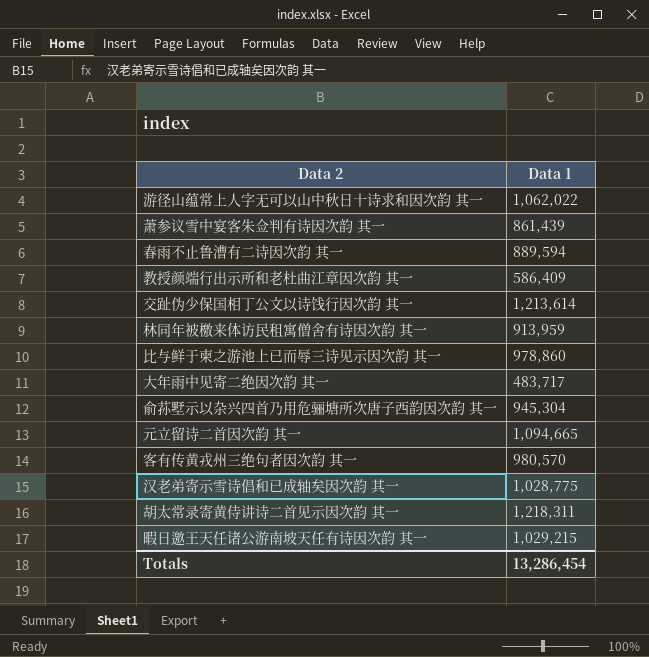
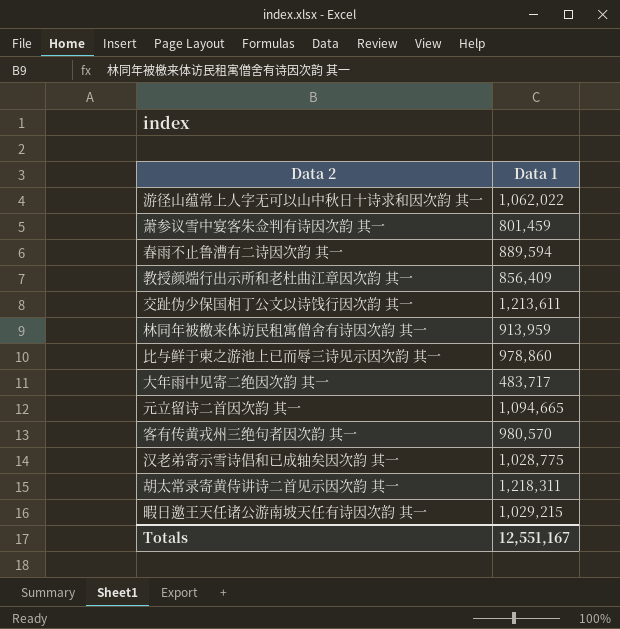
row 俞荪墅示以杂兴四首乃用危骊塘所次唐子西韵因次韵 其一: 945,304 -> none
萧参议雪中宴客朱佥判有诗因次韵 其一 | Data 1: 861,439 -> 801,459
教授颜端行出示所和老杜曲江章因次韵 其一 | Data 1: 586,409 -> 856,409
交趾伪少保国相丁公文以诗饯行因次韵 其一 | Data 1: 1,213,614 -> 1,213,611
Totals | Data 1: 13,286,454 -> 12,551,167

